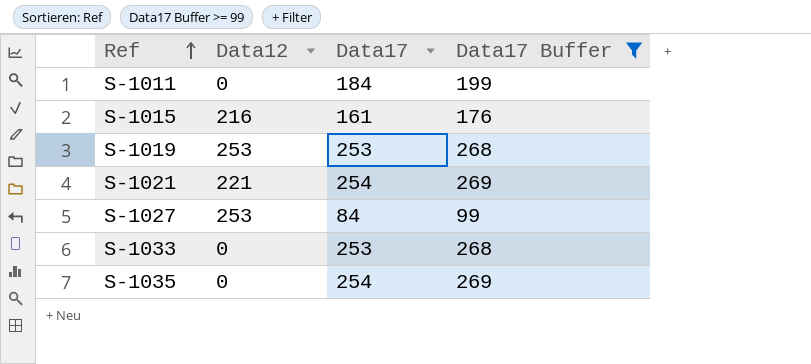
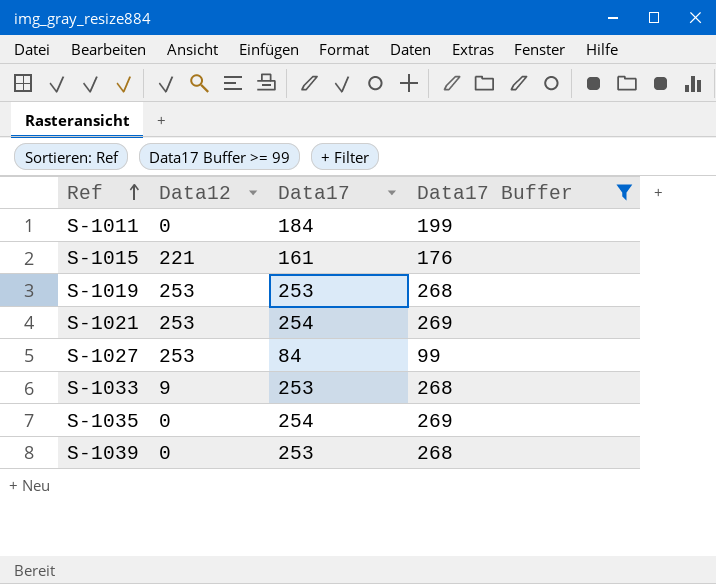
S-1015 | Data12: 216 -> 221
S-1021 | Data12: 221 -> 253
S-1033 | Data12: 0 -> 9
row S-1039: none -> 0 | 253 | 268

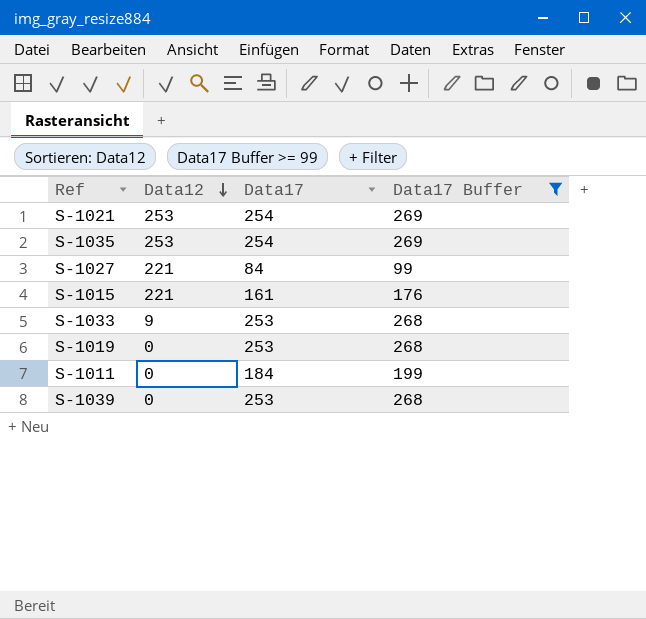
row order: Ref ascending -> Data12 descending
S-1035 | Data12: 0 -> 253
S-1027 | Data12: 253 -> 221
S-1019 | Data12: 253 -> 0

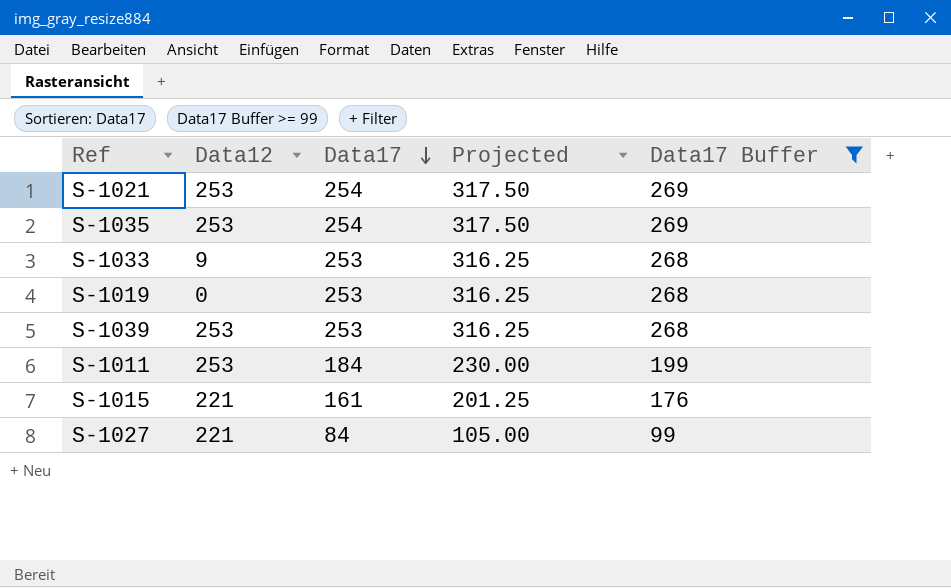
row order: Data12 descending -> Data17 descending
column Projected | formula: none -> [Data17] * 1.25
S-1039 | Data12: 0 -> 253
S-1011 | Data12: 0 -> 253

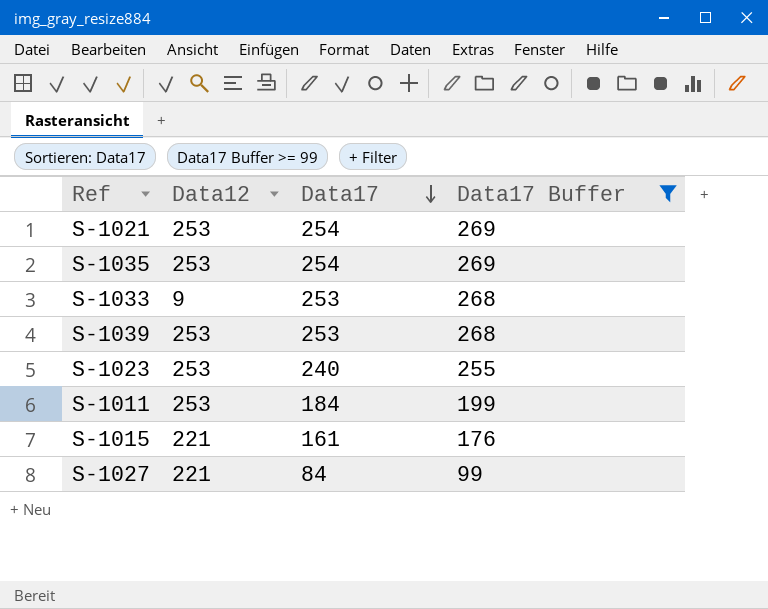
column Projected | formula: [Data17] * 1.25 -> none
row S-1019: 0 | 253 | 316.25 | 268 -> none
row S-1023: none -> 253 | 240 | 255

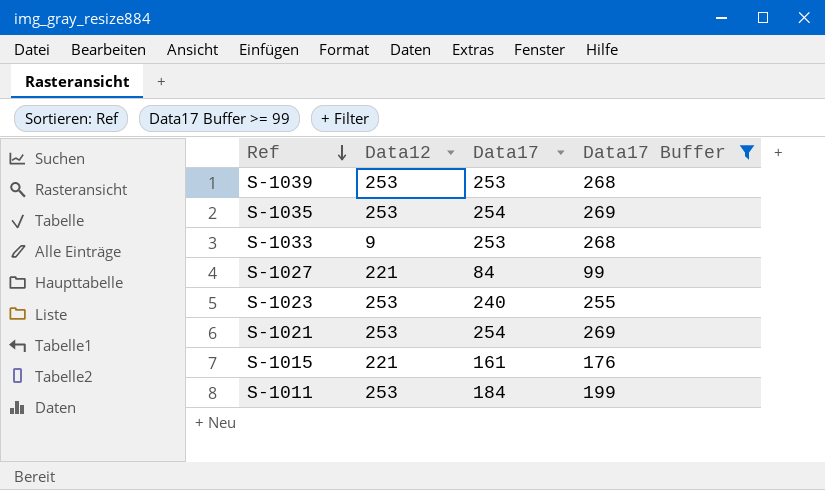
row order: Data17 descending -> Ref descending

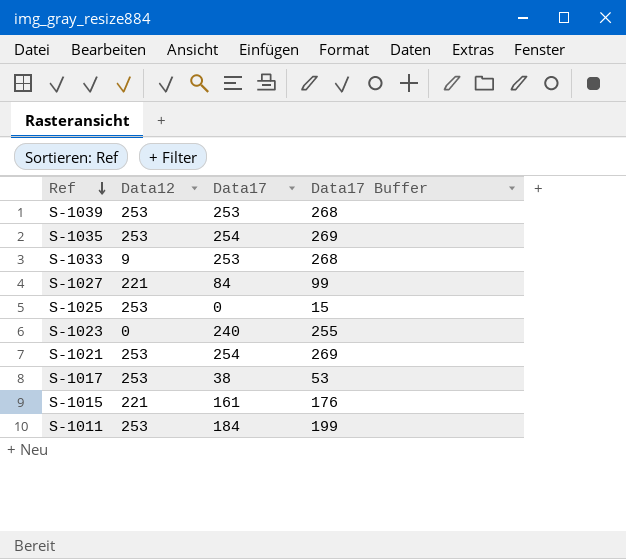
filter: Data17 Buffer >= 99 -> none
S-1023 | Data12: 253 -> 0

